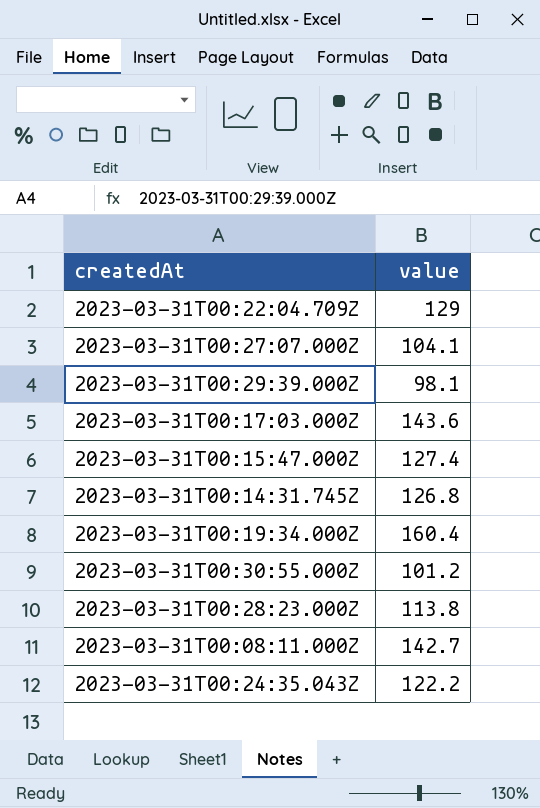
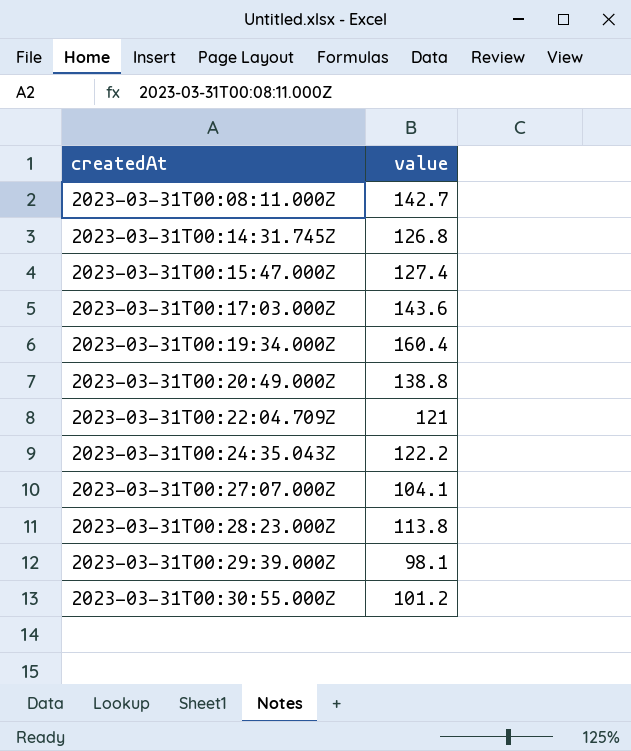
row order: none -> createdAt ascending
row 2023-03-31T00:20:49.000Z: none -> 138.8
2023-03-31T00:22:04.709Z | value: 129 -> 121

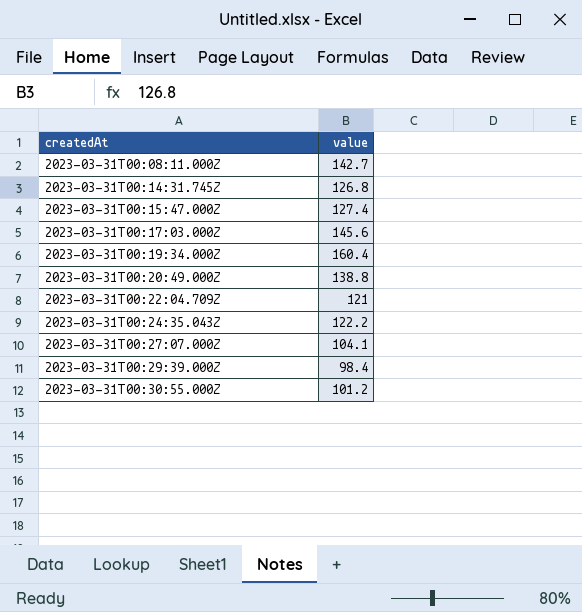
row 2023-03-31T00:28:23.000Z: 113.8 -> none
2023-03-31T00:17:03.000Z | value: 143.6 -> 145.6
2023-03-31T00:29:39.000Z | value: 98.1 -> 98.4

